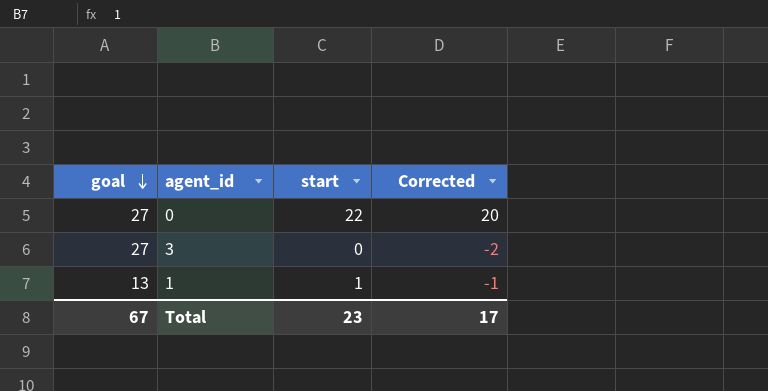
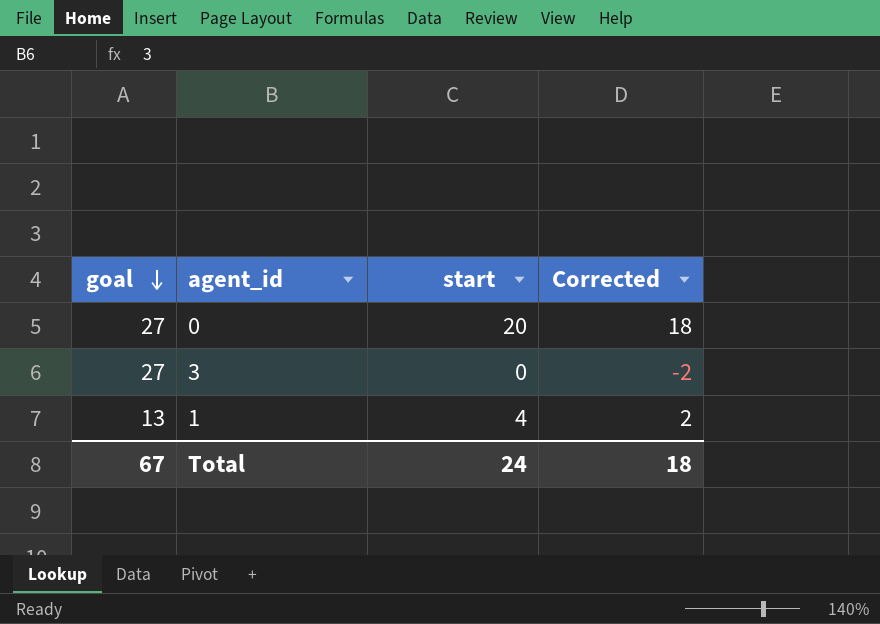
0 | start: 22 -> 20
0 | Corrected: 20 -> 18
1 | start: 1 -> 4
1 | Corrected: -1 -> 2
Total | start: 23 -> 24
Total | Corrected: 17 -> 18

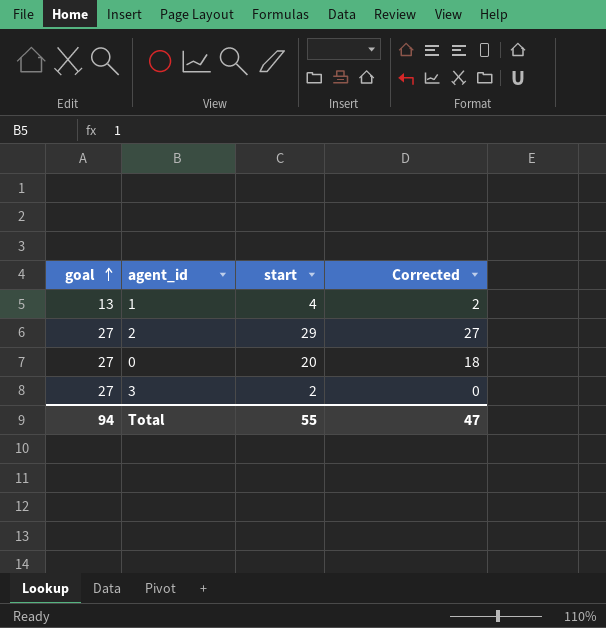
row order: goal descending -> goal ascending
row 2: none -> 27 | 29 | 27
3 | start: 0 -> 2
3 | Corrected: -2 -> 0
Total | goal: 67 -> 94
Total | start: 24 -> 55
Total | Corrected: 18 -> 47

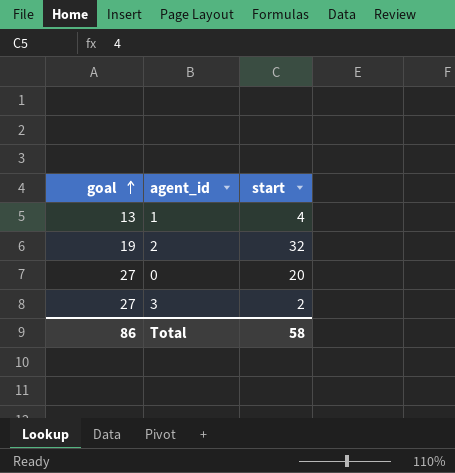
column Corrected | formula: [start] - 2 -> none
2 | goal: 27 -> 19
2 | start: 29 -> 32
Total | goal: 94 -> 86
Total | start: 55 -> 58

